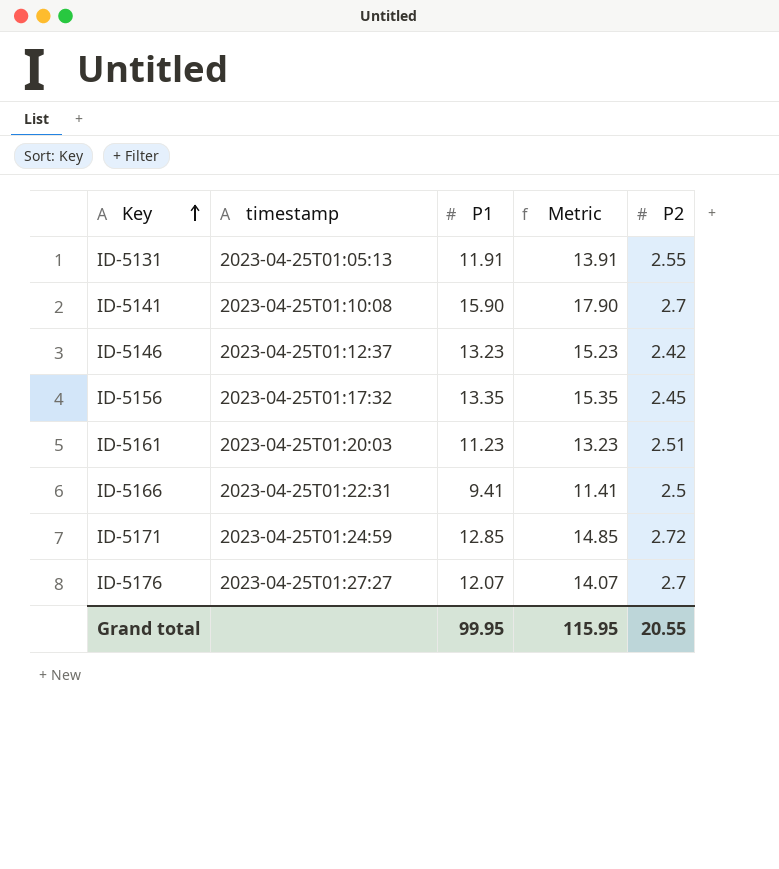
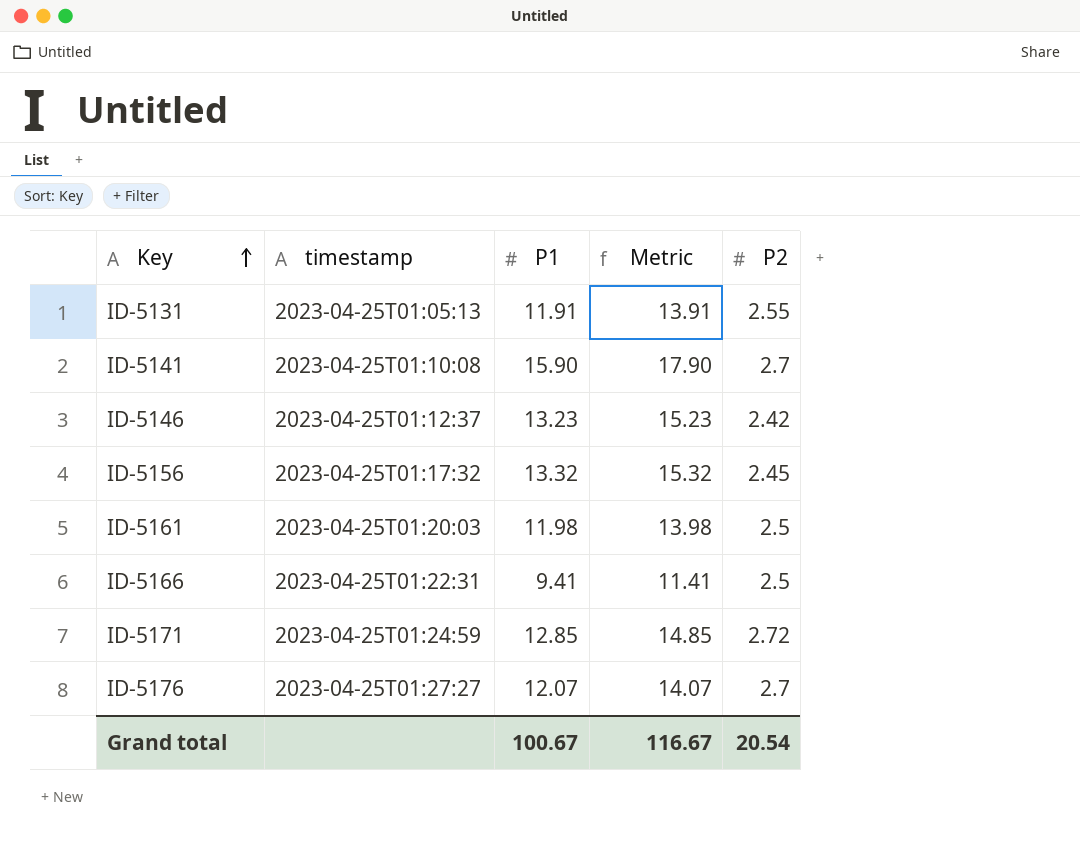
ID-5156 | P1: 13.35 -> 13.32
ID-5156 | Metric: 15.35 -> 15.32
ID-5161 | P1: 11.23 -> 11.98
ID-5161 | Metric: 13.23 -> 13.98
ID-5161 | P2: 2.51 -> 2.5
Grand total | P1: 99.95 -> 100.67
Grand total | Metric: 115.95 -> 116.67
Grand total | P2: 20.55 -> 20.54

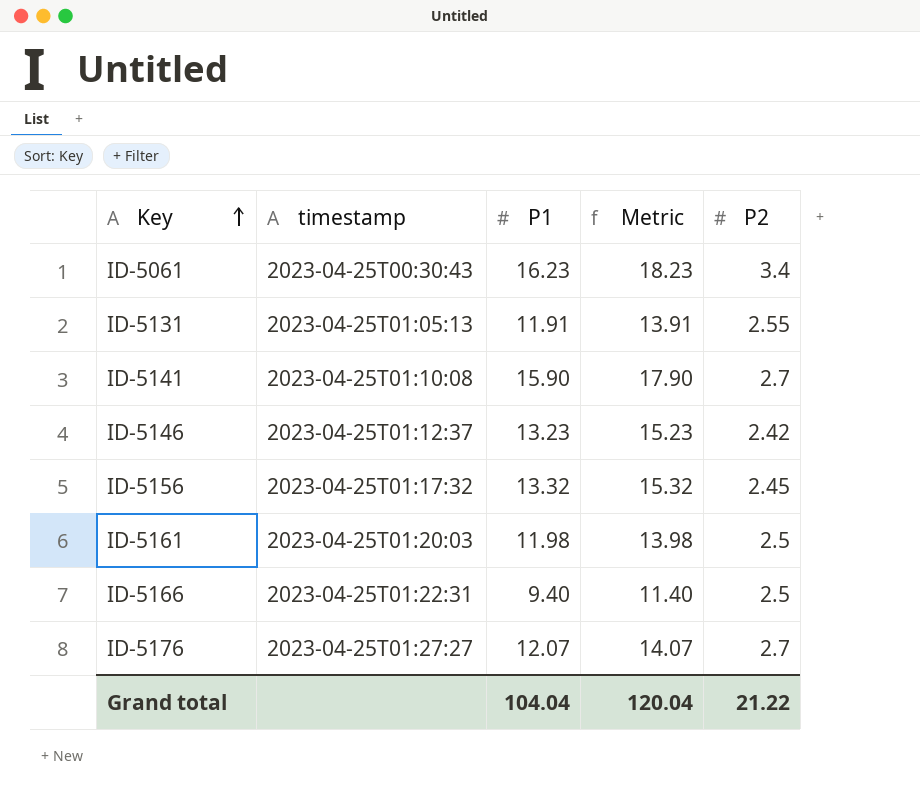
row ID-5171: 2023-04-25T01:24:59 | 12.85 | 14.85 | 2.72 -> none
row ID-5061: none -> 2023-04-25T00:30:43 | 16.23 | 18.23 | 3.4
ID-5166 | P1: 9.41 -> 9.40
ID-5166 | Metric: 11.41 -> 11.40
Grand total | P1: 100.67 -> 104.04
Grand total | Metric: 116.67 -> 120.04
Grand total | P2: 20.54 -> 21.22

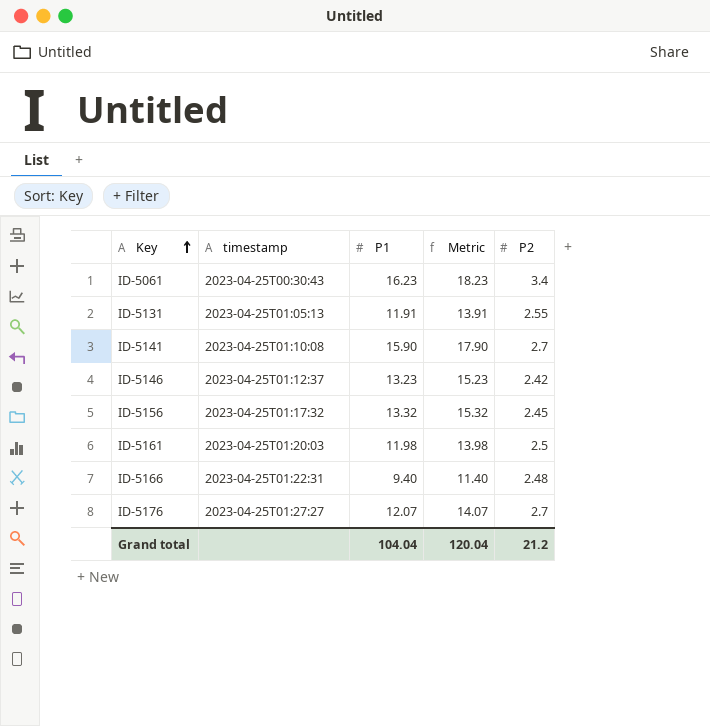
ID-5166 | P2: 2.5 -> 2.48
Grand total | P2: 21.22 -> 21.2

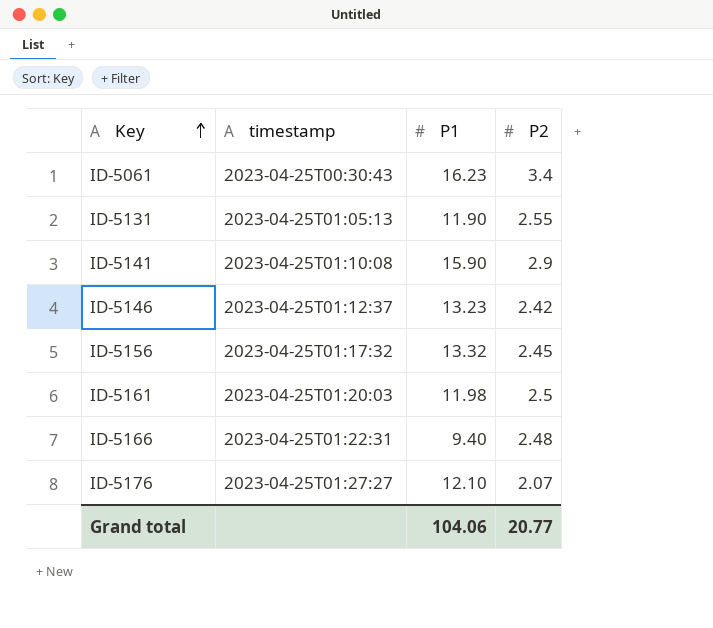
column Metric | formula: [P1] + 2 -> none
ID-5131 | P1: 11.91 -> 11.90
ID-5141 | P2: 2.7 -> 2.9
ID-5176 | P1: 12.07 -> 12.10
ID-5176 | P2: 2.7 -> 2.07
Grand total | P1: 104.04 -> 104.06
Grand total | P2: 21.2 -> 20.77

